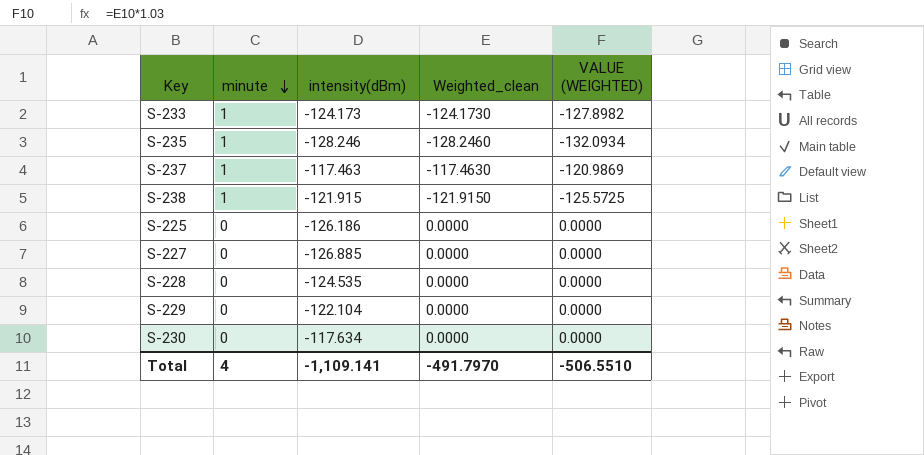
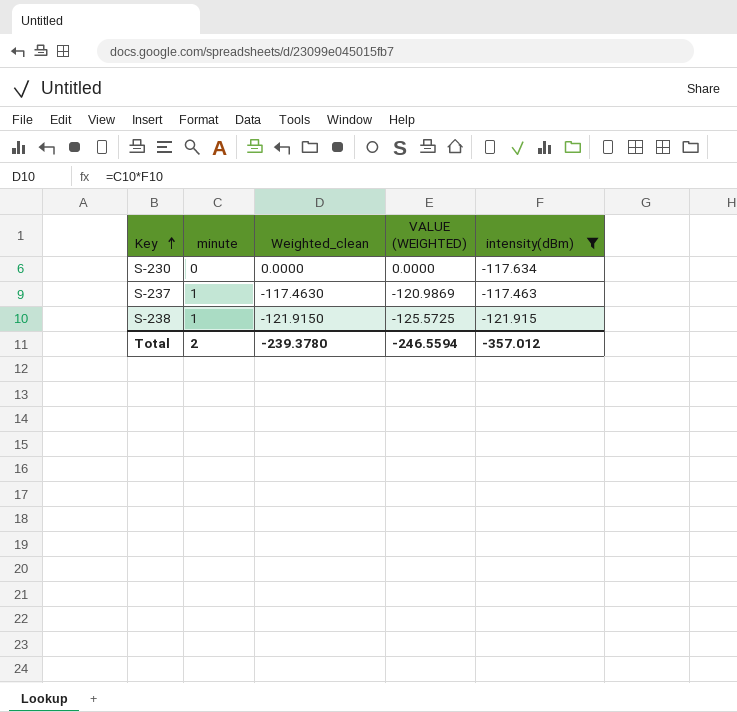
filter: none -> intensity(dBm) >= -121.915
row order: minute descending -> Key ascending
column intensity(dBm) | position: 3 -> 5
Total | minute: 4 -> 2
Total | Weighted_clean: -491.7970 -> -239.3780
Total | VALUE (WEIGHTED): -506.5510 -> -246.5594
Total | intensity(dBm): -1,109.141 -> -357.012

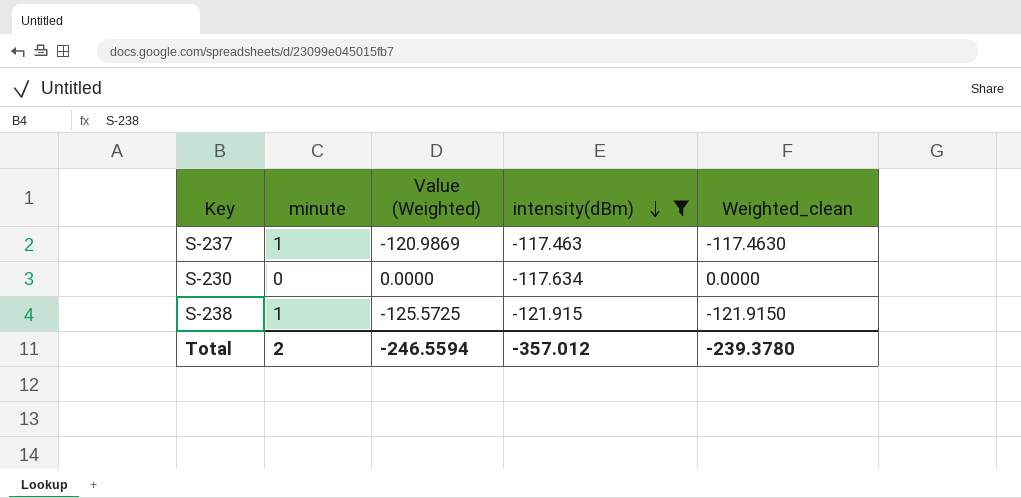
row order: Key ascending -> intensity(dBm) descending
column name: VALUE (WEIGHTED) -> Value (Weighted)
column Weighted_clean | position: 3 -> 5

